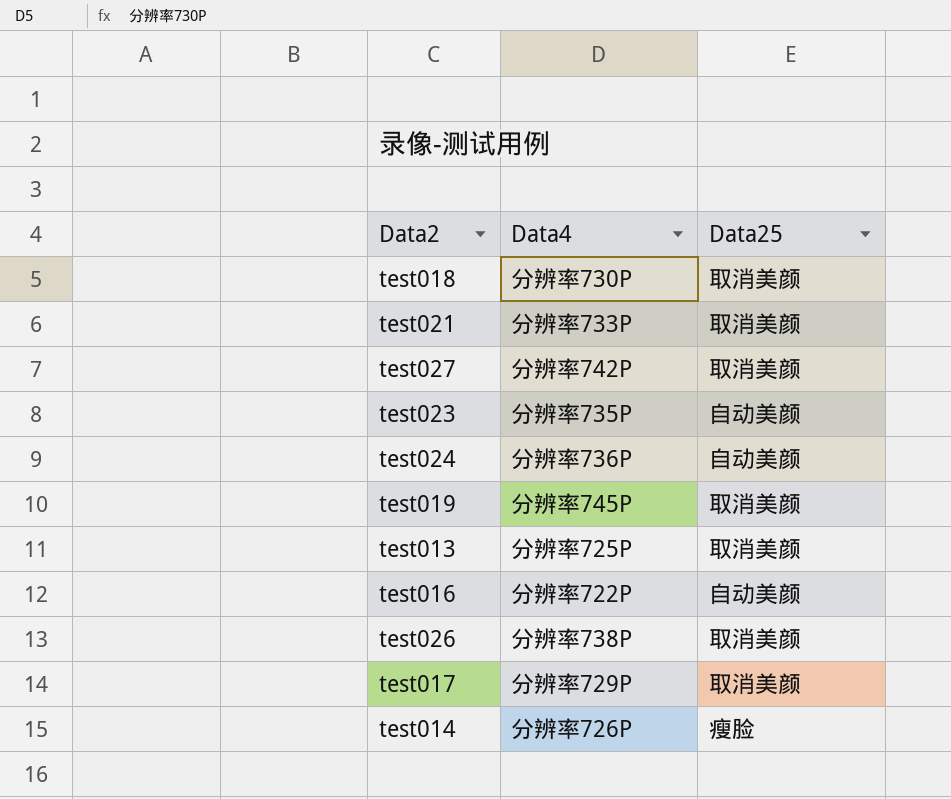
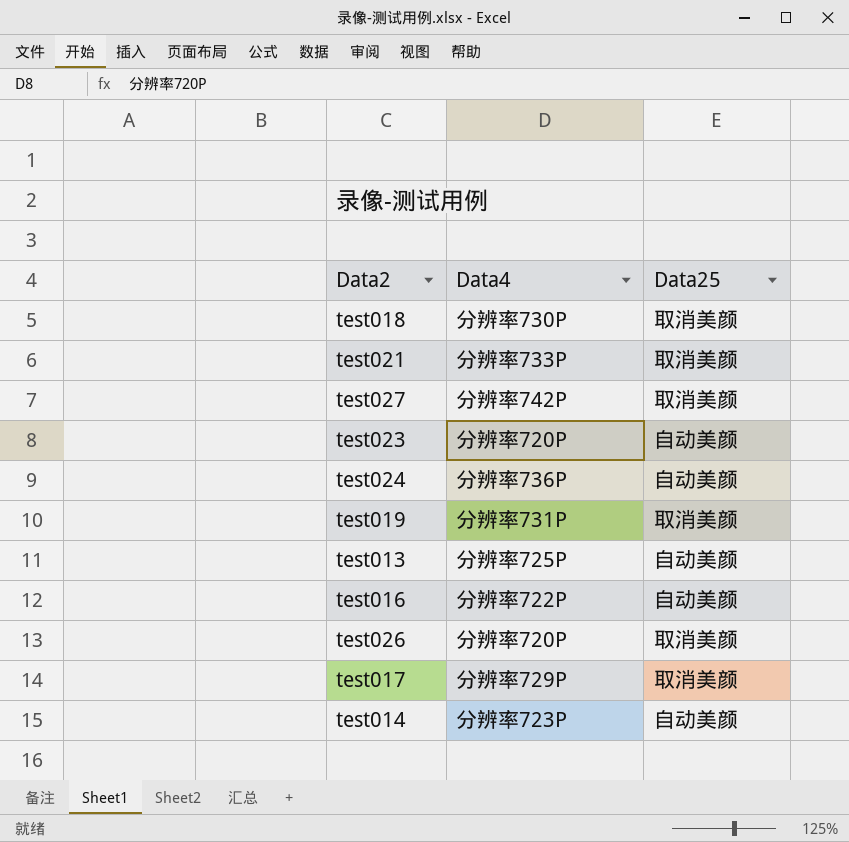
test023 | Data4: 分辨率735P -> 分辨率720P
test019 | Data4: 分辨率745P -> 分辨率731P
test013 | Data25: 取消美颜 -> 自动美颜
test026 | Data4: 分辨率738P -> 分辨率720P
test014 | Data4: 分辨率726P -> 分辨率723P
test014 | Data25: 瘦脸 -> 自动美颜

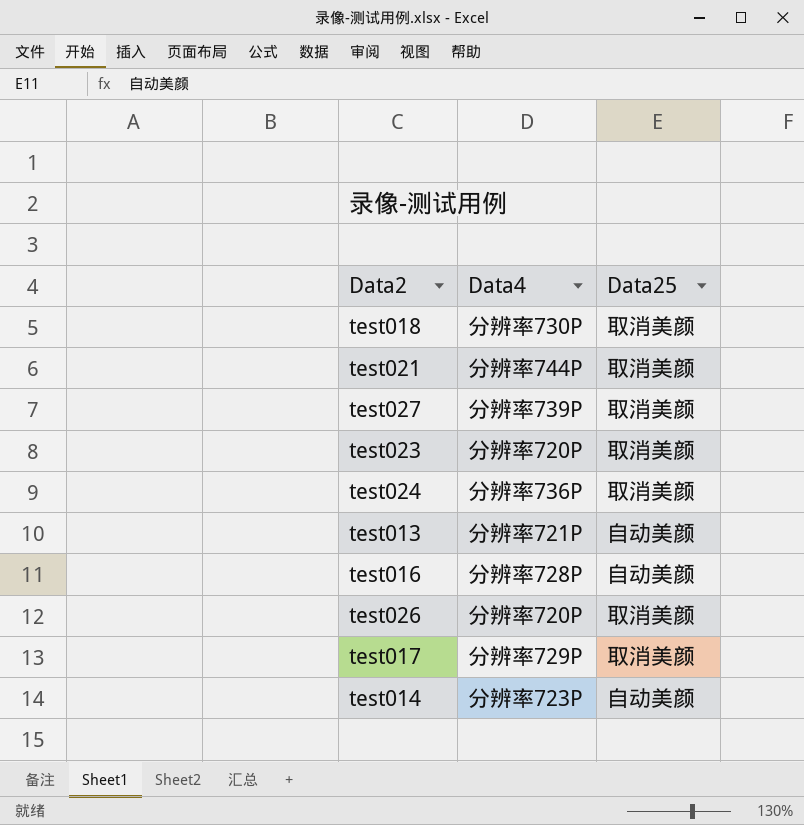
row test019: 分辨率731P | 取消美颜 -> none
test021 | Data4: 分辨率733P -> 分辨率744P
test027 | Data4: 分辨率742P -> 分辨率739P
test023 | Data25: 自动美颜 -> 取消美颜
test024 | Data25: 自动美颜 -> 取消美颜
test013 | Data4: 分辨率725P -> 分辨率721P
test016 | Data4: 分辨率722P -> 分辨率728P

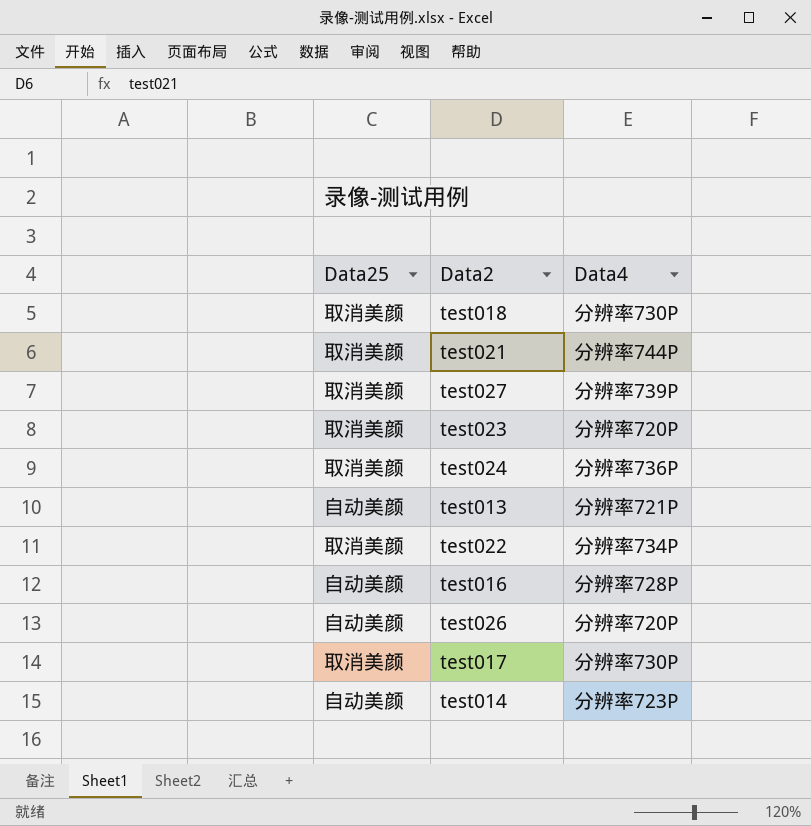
column Data25 | position: 3 -> 1
row test022: none -> 取消美颜 | 分辨率734P
test026 | Data25: 取消美颜 -> 自动美颜
test017 | Data4: 分辨率729P -> 分辨率730P

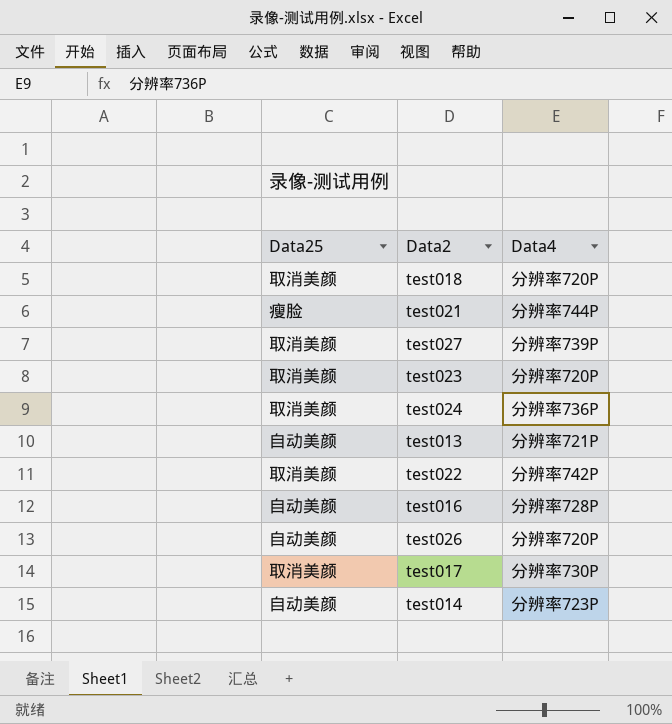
test018 | Data4: 分辨率730P -> 分辨率720P
test021 | Data25: 取消美颜 -> 瘦脸
test022 | Data4: 分辨率734P -> 分辨率742P

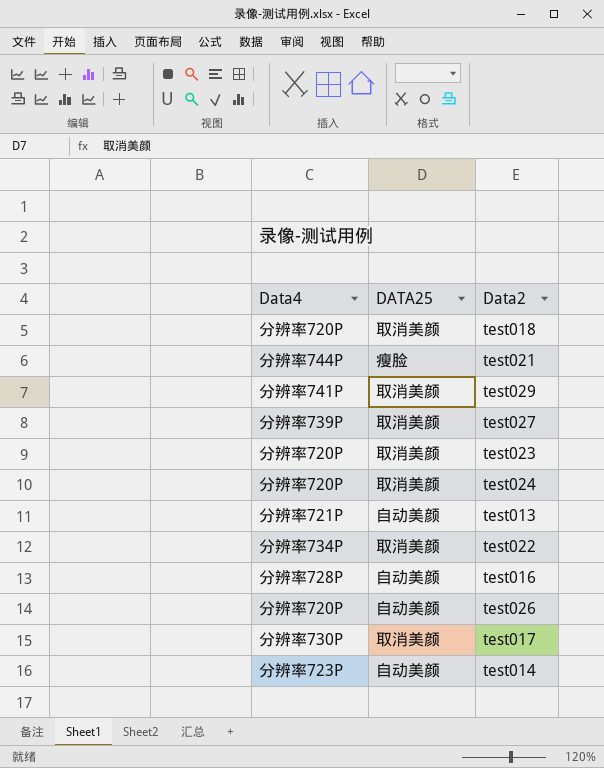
column Data4 | position: 3 -> 1
column name: Data25 -> DATA25
row test029: none -> 分辨率741P | 取消美颜
test024 | Data4: 分辨率736P -> 分辨率720P
test022 | Data4: 分辨率742P -> 分辨率734P

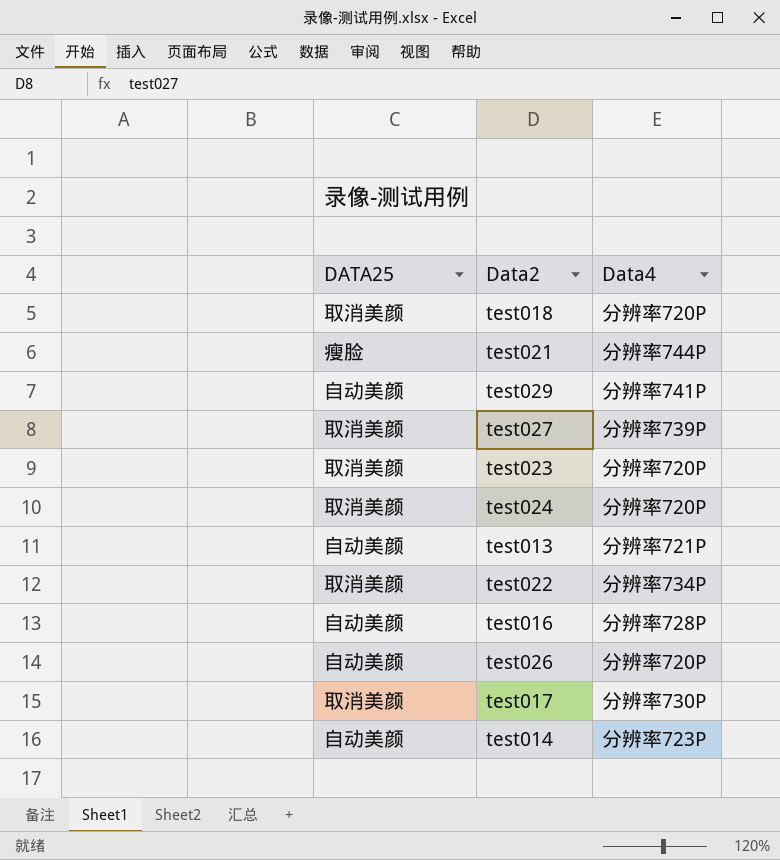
column Data4 | position: 1 -> 3
test029 | DATA25: 取消美颜 -> 自动美颜

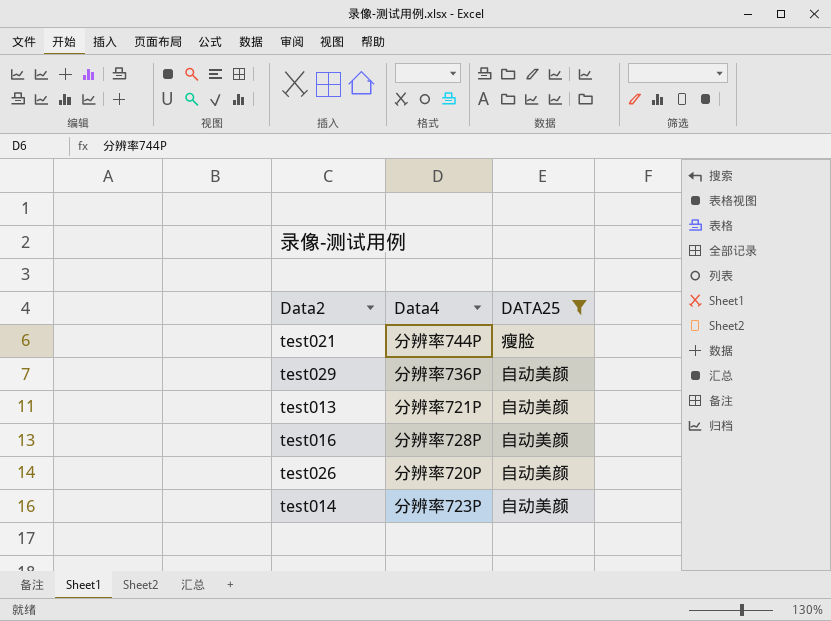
filter: none -> DATA25 != 取消美颜
column DATA25 | position: 1 -> 3
test029 | Data4: 分辨率741P -> 分辨率736P

